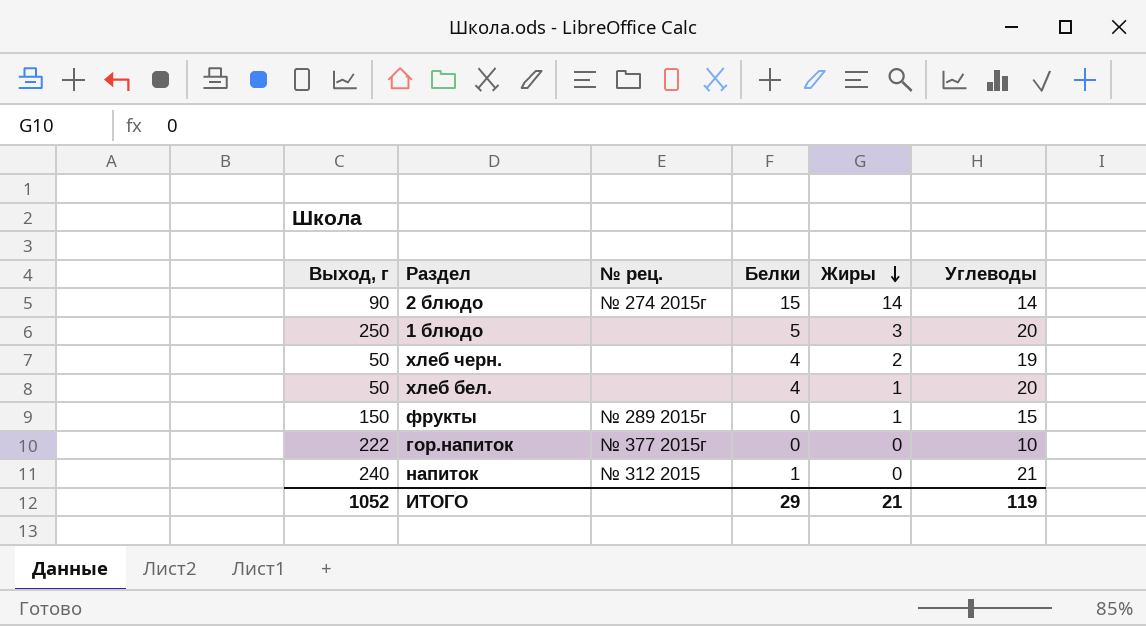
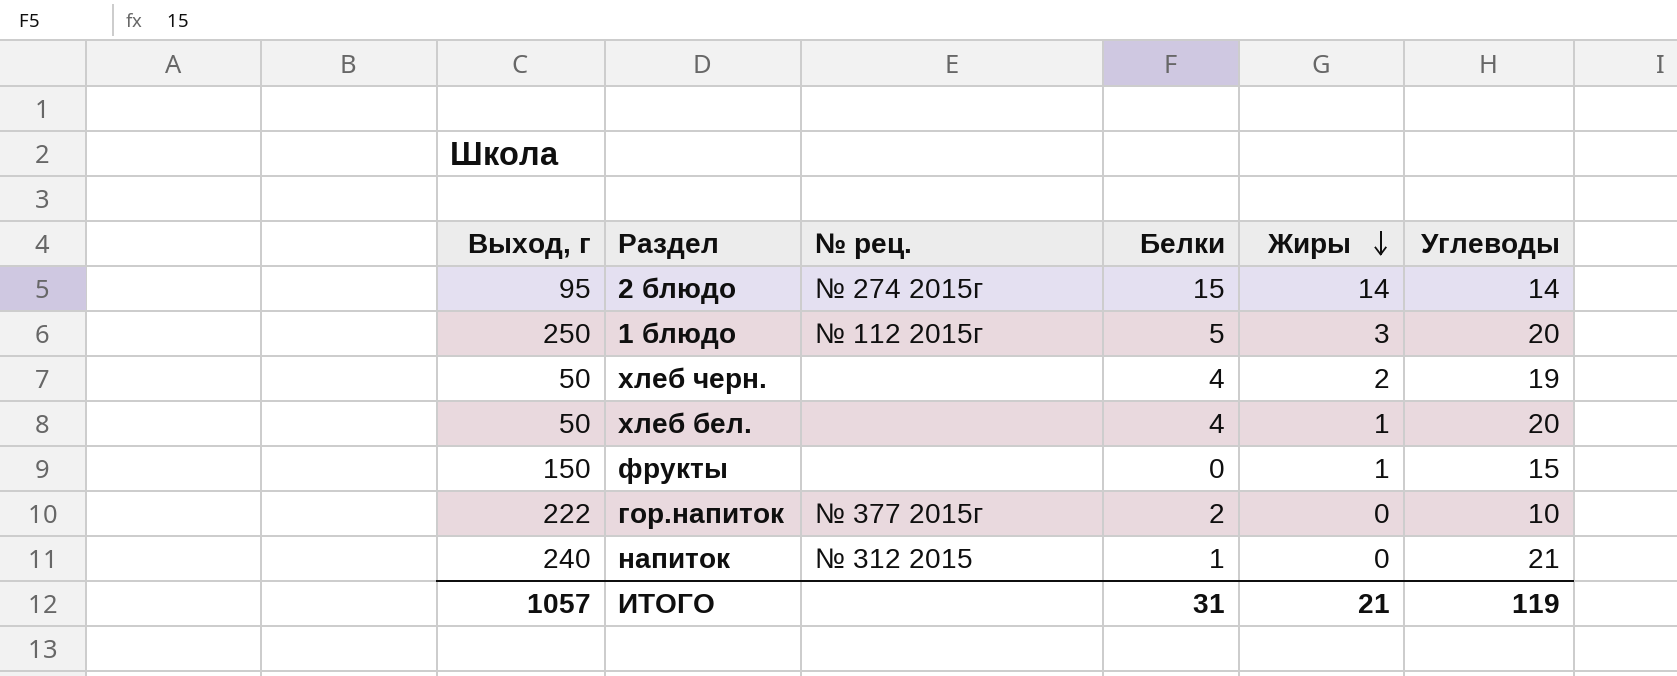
2 блюдо | Выход, г: 90 -> 95
1 блюдо | № рец.: none -> № 112 2015г
фрукты | № рец.: № 289 2015г -> none
гор.напиток | Белки: 0 -> 2
ИТОГО | Выход, г: 1052 -> 1057
ИТОГО | Белки: 29 -> 31

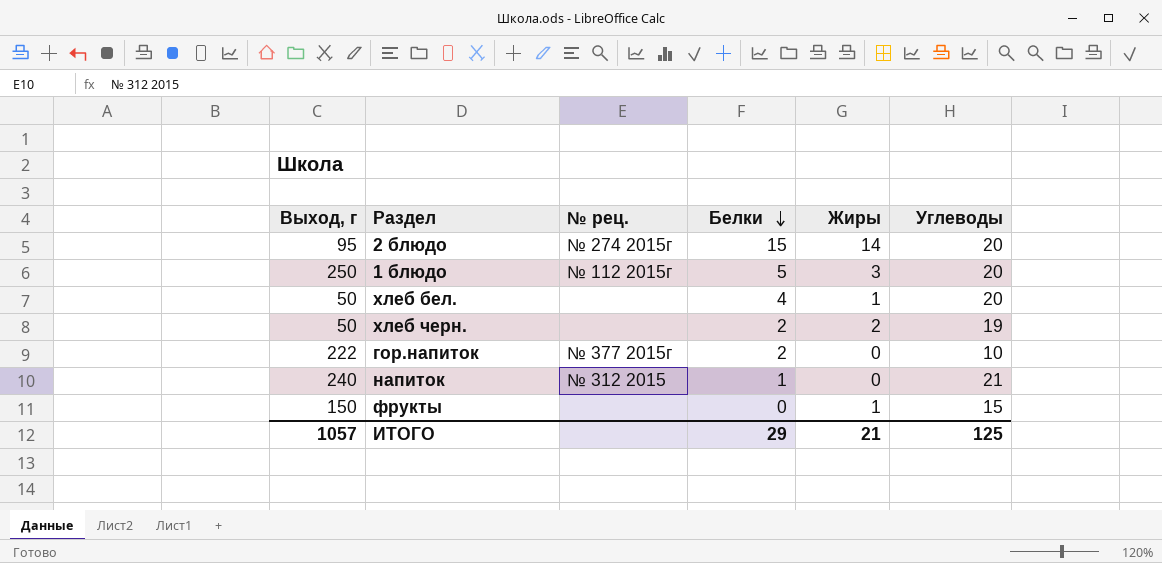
row order: Жиры descending -> Белки descending
2 блюдо | Углеводы: 14 -> 20
хлеб черн. | Белки: 4 -> 2
ИТОГО | Белки: 31 -> 29
ИТОГО | Углеводы: 119 -> 125

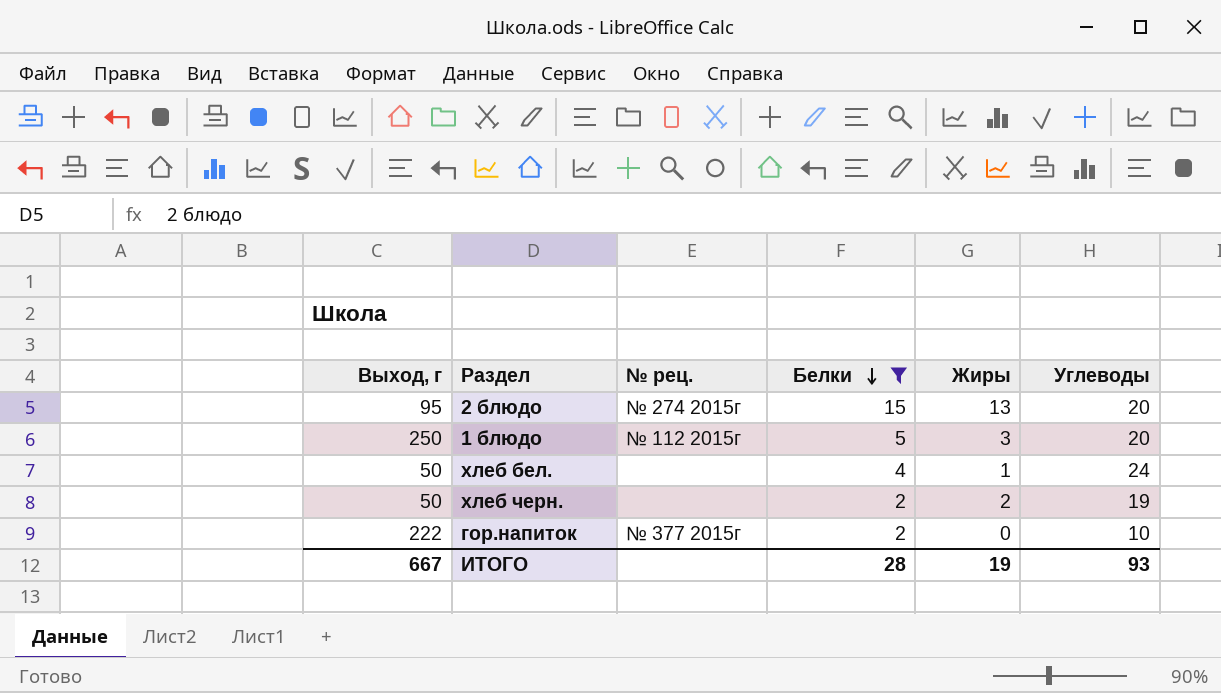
filter: none -> Белки >= 2
2 блюдо | Жиры: 14 -> 13
хлеб бел. | Углеводы: 20 -> 24
ИТОГО | Выход, г: 1057 -> 667
ИТОГО | Белки: 29 -> 28
ИТОГО | Жиры: 21 -> 19
ИТОГО | Углеводы: 125 -> 93

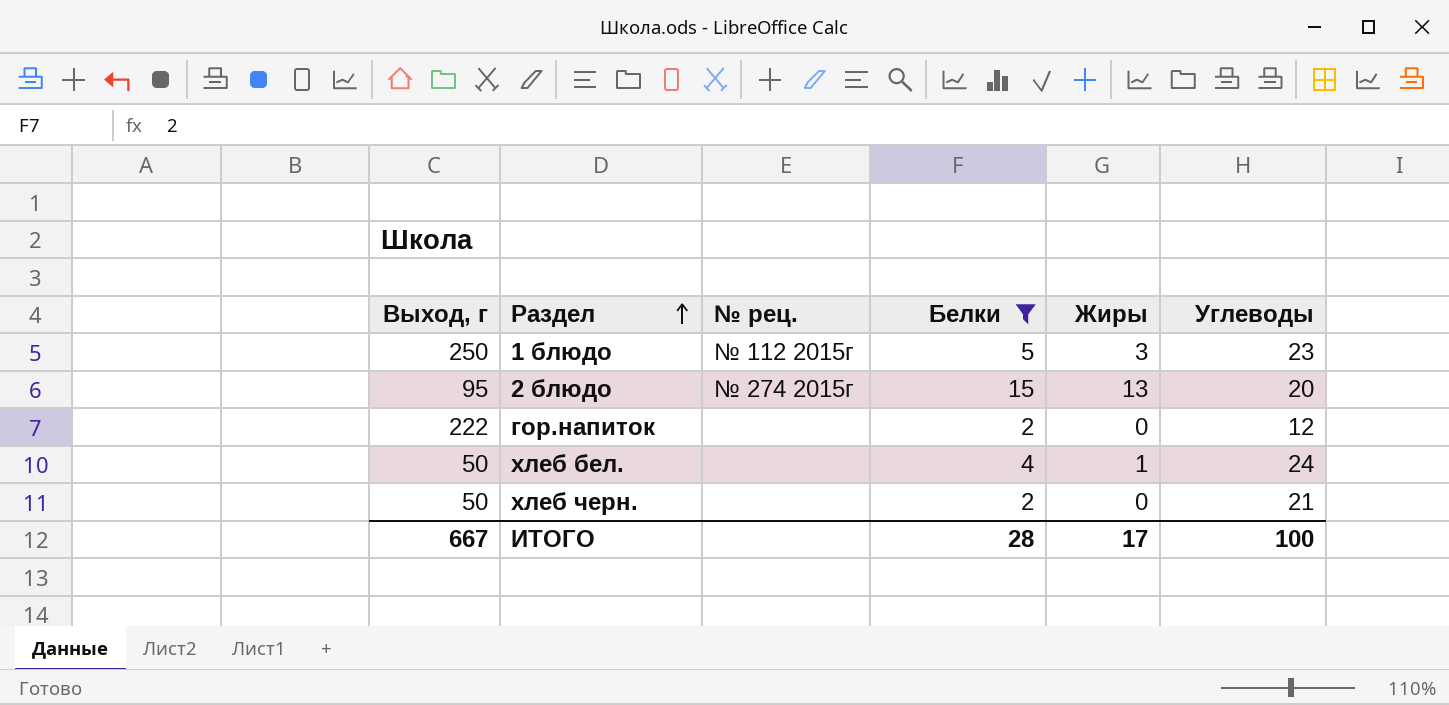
row order: Белки descending -> Раздел ascending
1 блюдо | Углеводы: 20 -> 23
гор.напиток | № рец.: № 377 2015г -> none
гор.напиток | Углеводы: 10 -> 12
хлеб черн. | Жиры: 2 -> 0
хлеб черн. | Углеводы: 19 -> 21
ИТОГО | Жиры: 19 -> 17
ИТОГО | Углеводы: 93 -> 100

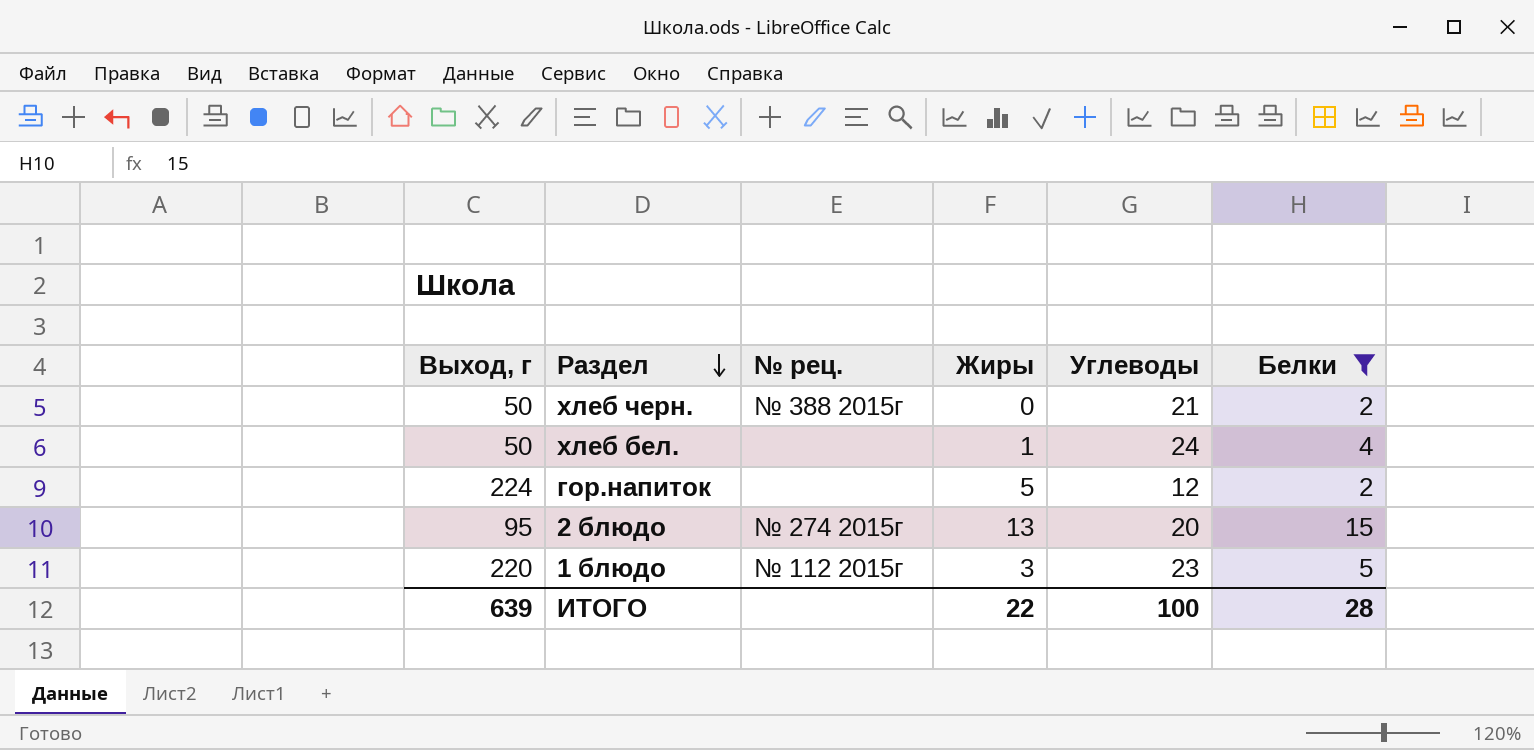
row order: Раздел ascending -> Раздел descending
column Белки | position: 4 -> 6
хлеб черн. | № рец.: none -> № 388 2015г
гор.напиток | Выход, г: 222 -> 224
гор.напиток | Жиры: 0 -> 5
1 блюдо | Выход, г: 250 -> 220
ИТОГО | Выход, г: 667 -> 639
ИТОГО | Жиры: 17 -> 22

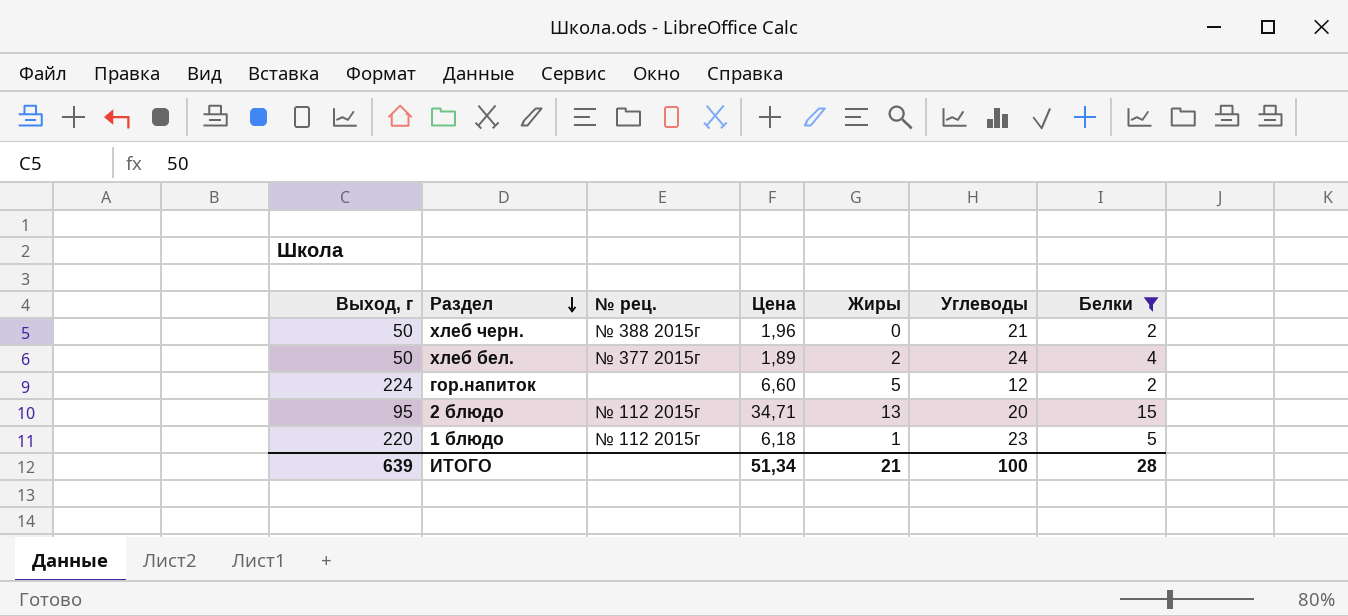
column Цена | position: none -> 4
хлеб бел. | № рец.: none -> № 377 2015г
хлеб бел. | Жиры: 1 -> 2
2 блюдо | № рец.: № 274 2015г -> № 112 2015г
1 блюдо | Жиры: 3 -> 1
ИТОГО | Жиры: 22 -> 21

